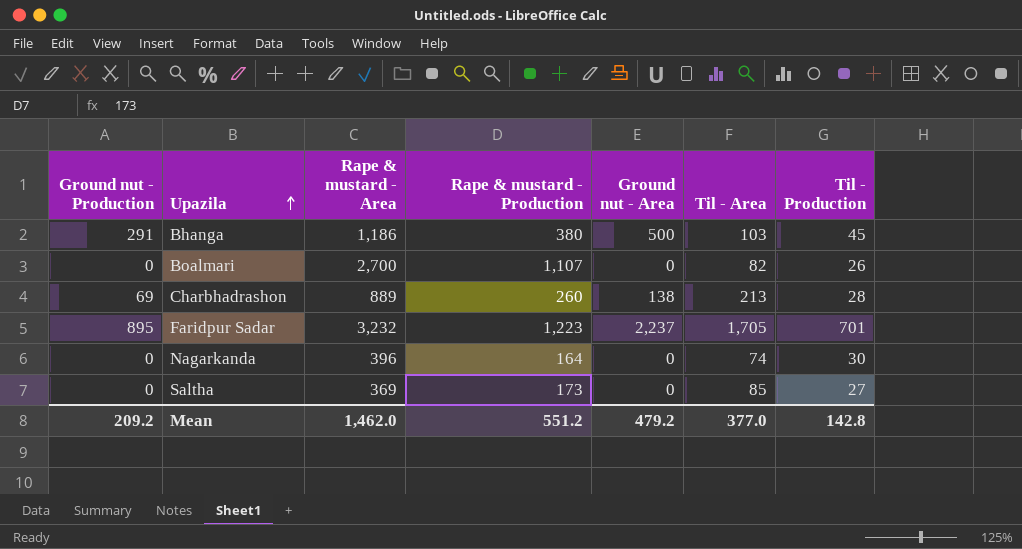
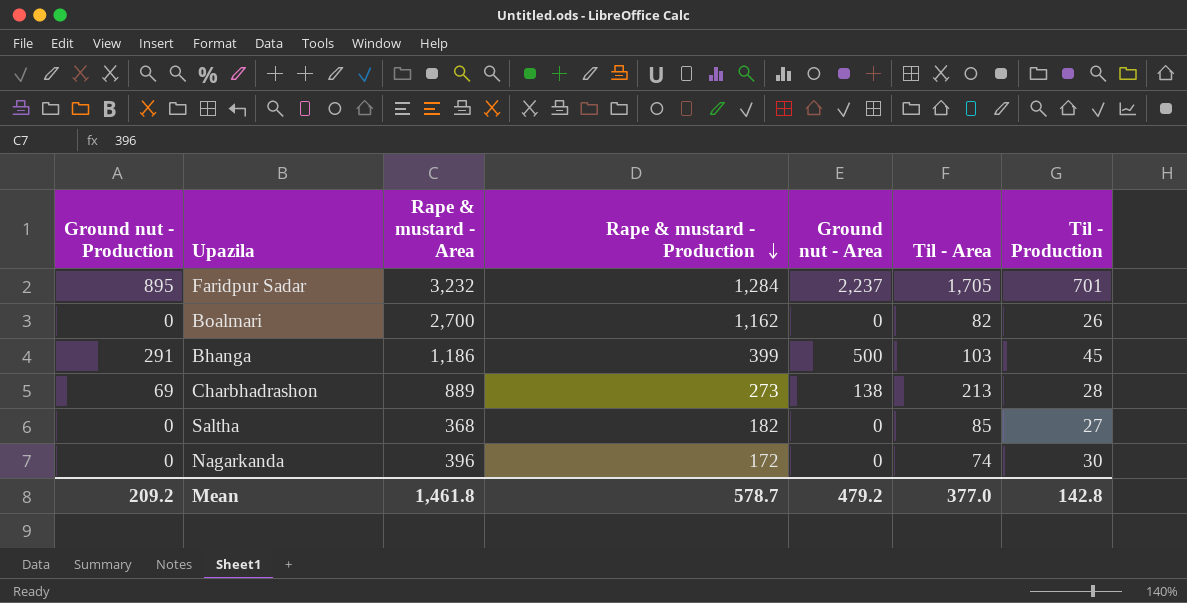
row order: Upazila ascending -> Rape & mustard - Production descending
Faridpur Sadar | Rape & mustard - Production: 1,223 -> 1,284
Boalmari | Rape & mustard - Production: 1,107 -> 1,162
Bhanga | Rape & mustard - Production: 380 -> 399
Charbhadrashon | Rape & mustard - Production: 260 -> 273
Saltha | Rape & mustard - Area: 369 -> 368
Saltha | Rape & mustard - Production: 173 -> 182
Nagarkanda | Rape & mustard - Production: 164 -> 172
Mean | Rape & mustard - Area: 1,462.0 -> 1,461.8
Mean | Rape & mustard - Production: 551.2 -> 578.7

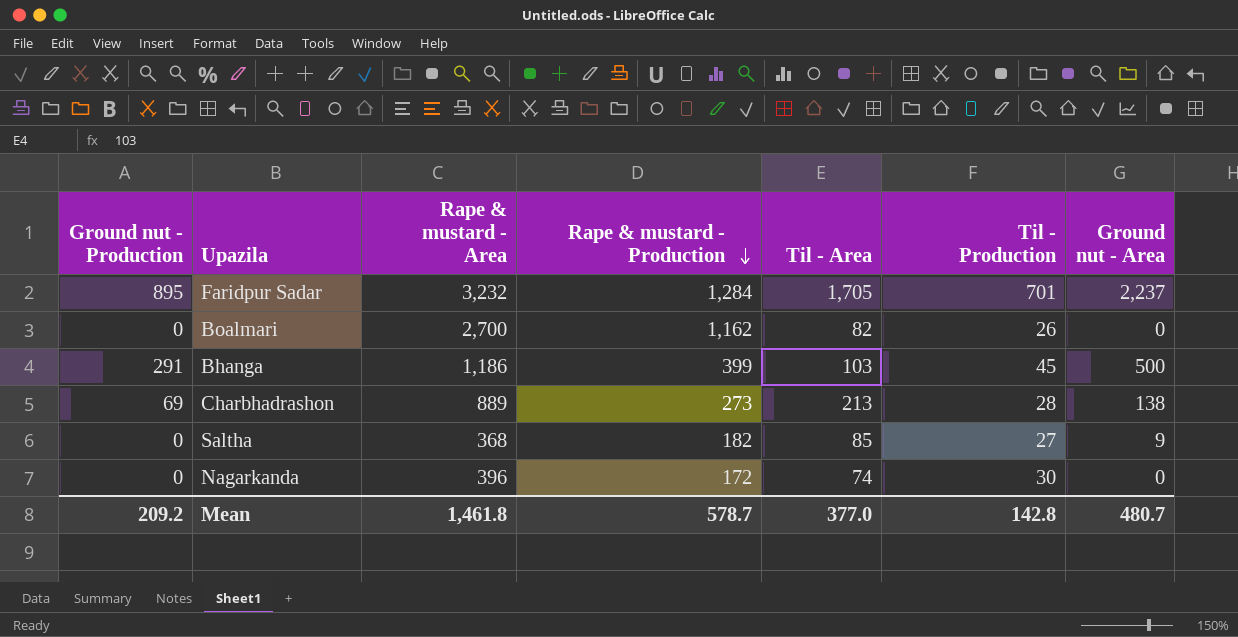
column Ground nut - Area | position: 5 -> 7
Saltha | Ground nut - Area: 0 -> 9
Mean | Ground nut - Area: 479.2 -> 480.7

